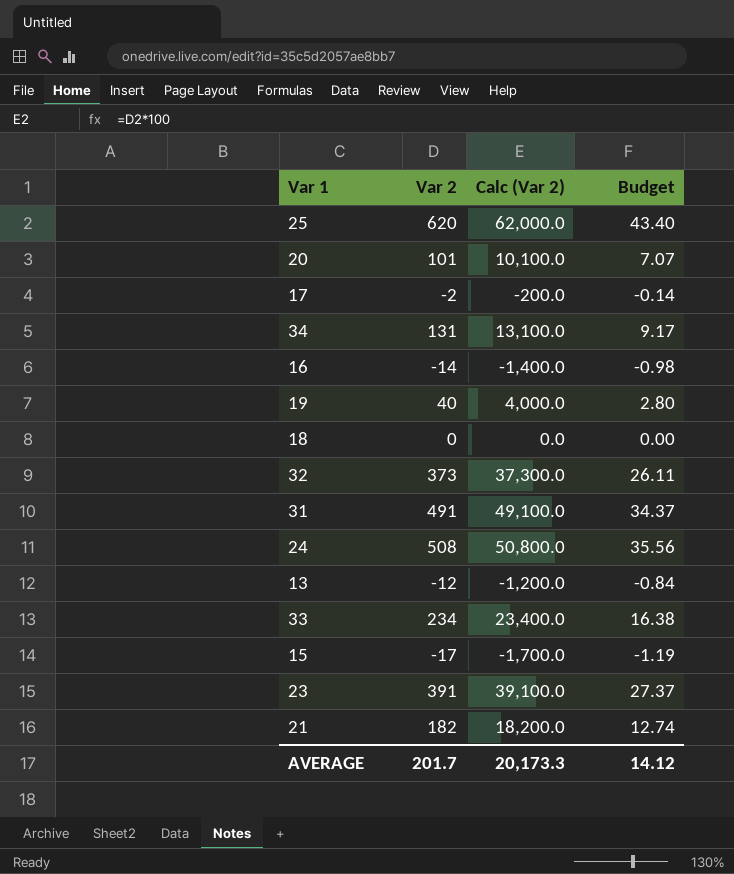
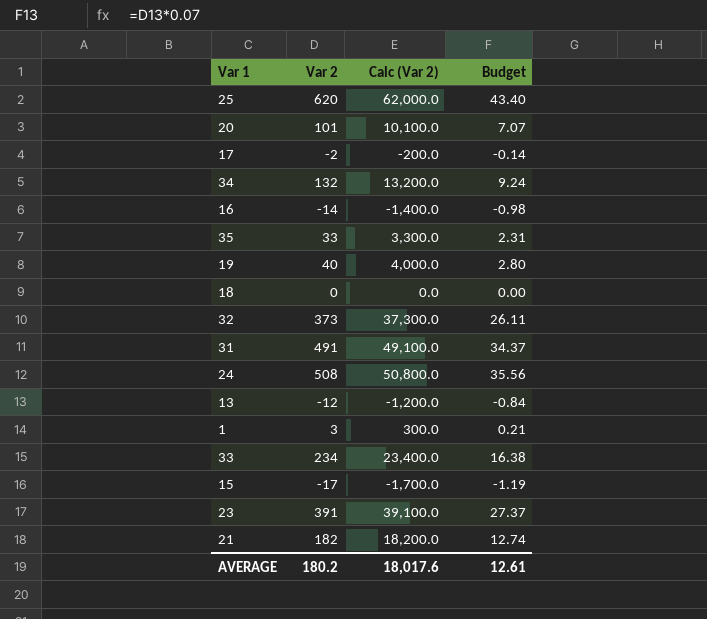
34 | Var 2: 131 -> 132
34 | Calc (Var 2): 13,100.0 -> 13,200.0
34 | Budget: 9.17 -> 9.24
row 35: none -> 33 | 3,300.0 | 2.31
row 1: none -> 3 | 300.0 | 0.21
AVERAGE | Var 2: 201.7 -> 180.2
AVERAGE | Calc (Var 2): 20,173.3 -> 18,017.6
AVERAGE | Budget: 14.12 -> 12.61

